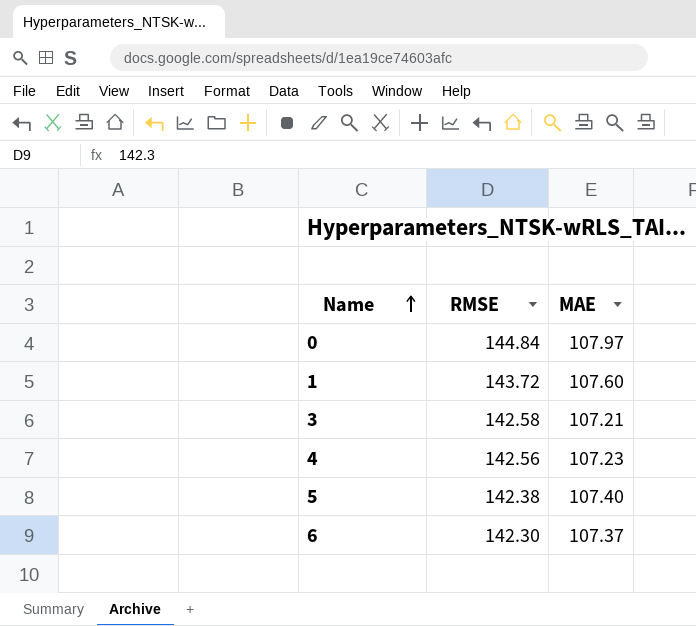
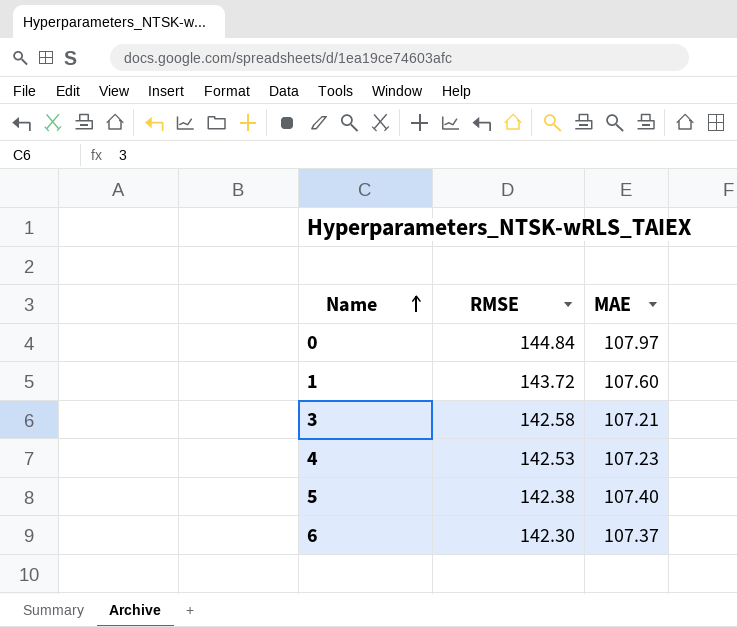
4 | RMSE: 142.56 -> 142.53

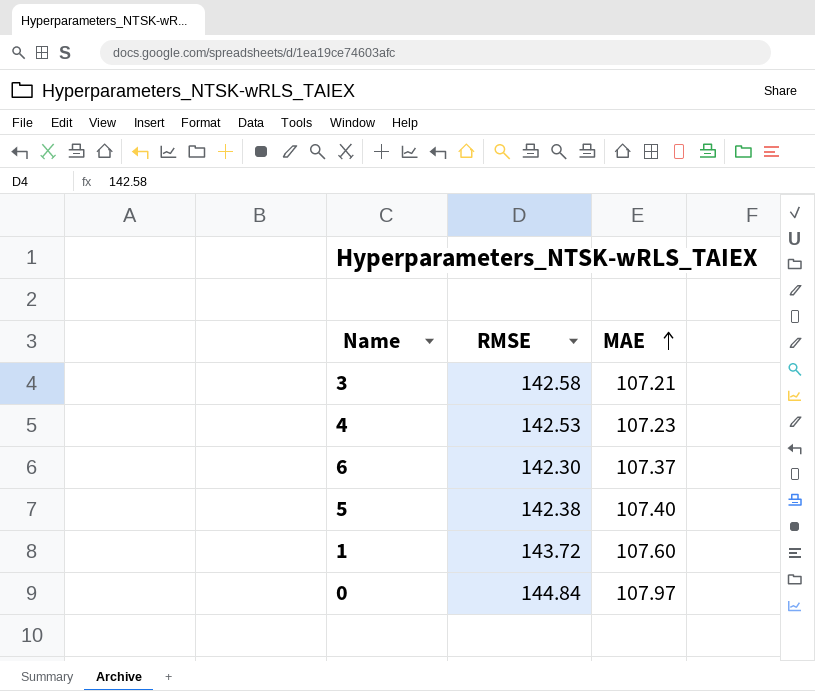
row order: Name ascending -> MAE ascending

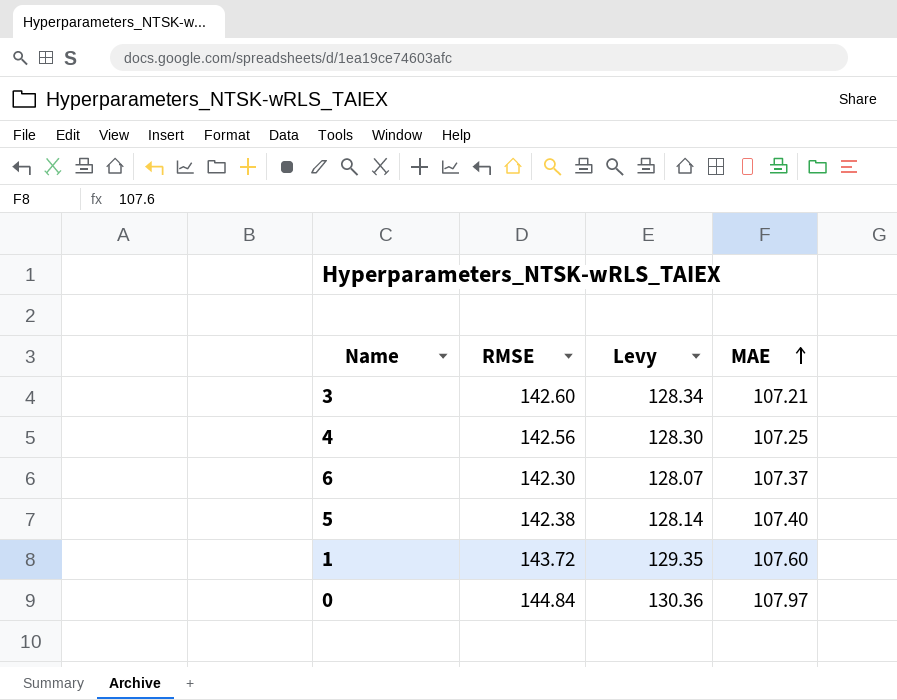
column Levy | formula: none -> [RMSE] * 0.9
3 | RMSE: 142.58 -> 142.60
4 | RMSE: 142.53 -> 142.56
4 | MAE: 107.23 -> 107.25

